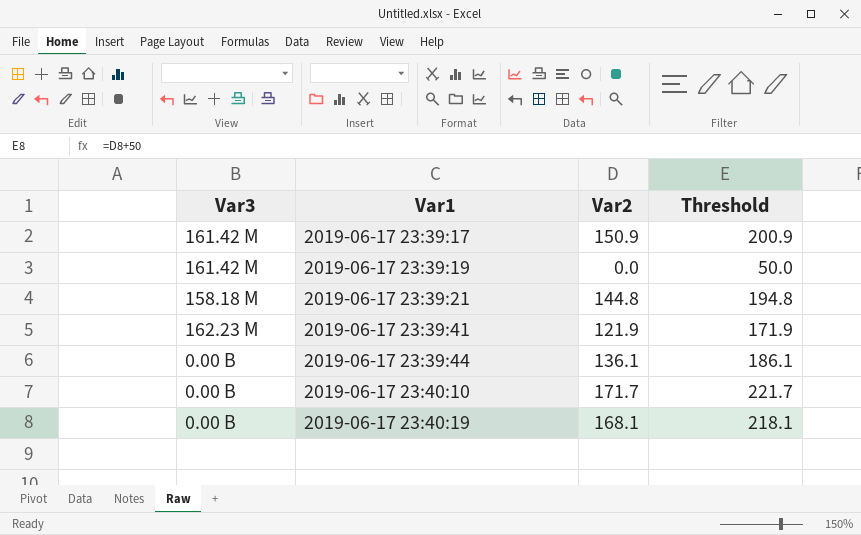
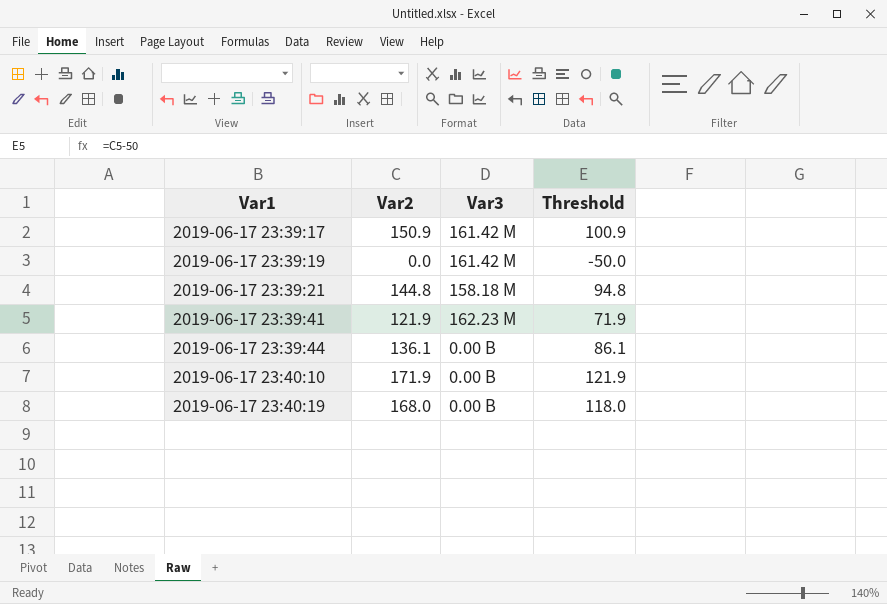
column Var3 | position: 1 -> 3
column Threshold | formula: [Var2] + 50 -> [Var2] - 50
2019-06-17 23:40:10 | Var2: 171.7 -> 171.9
2019-06-17 23:40:19 | Var2: 168.1 -> 168.0

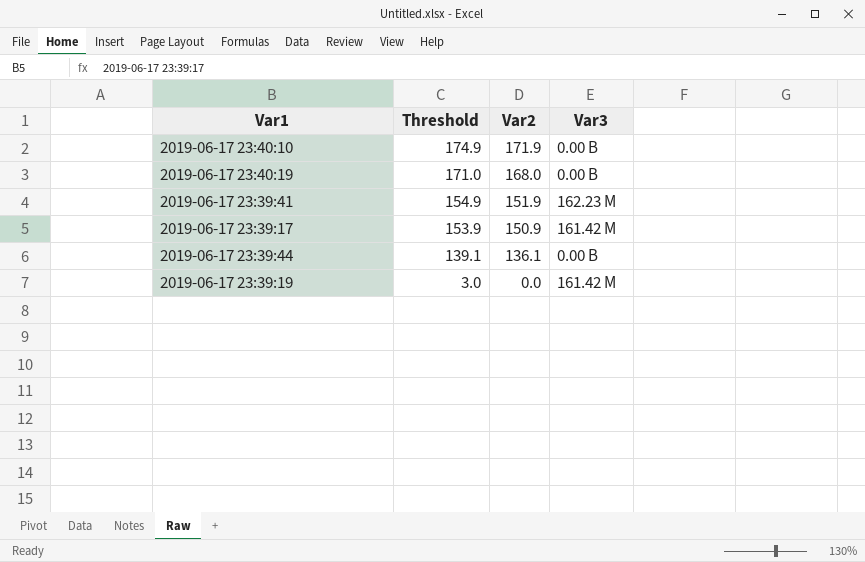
row order: Var1 ascending -> Threshold descending
column Threshold | formula: [Var2] - 50 -> [Var2] + 3
column Threshold | position: 4 -> 2
row 2019-06-17 23:39:21: 144.8 | 158.18 M | 94.8 -> none
2019-06-17 23:39:41 | Var2: 121.9 -> 151.9

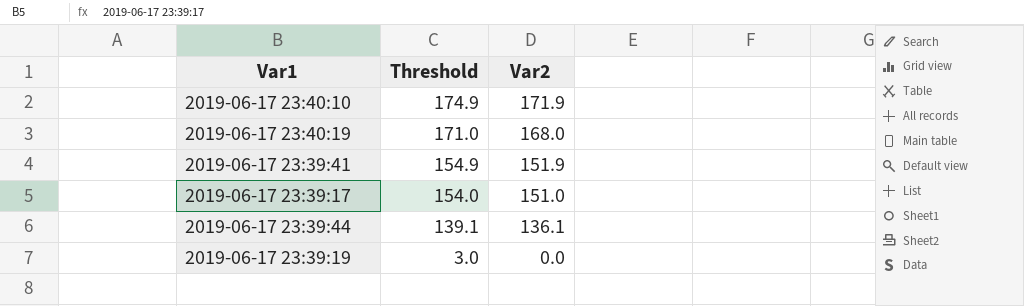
column Var3 | position: 4 -> none
2019-06-17 23:39:17 | Threshold: 153.9 -> 154.0
2019-06-17 23:39:17 | Var2: 150.9 -> 151.0

